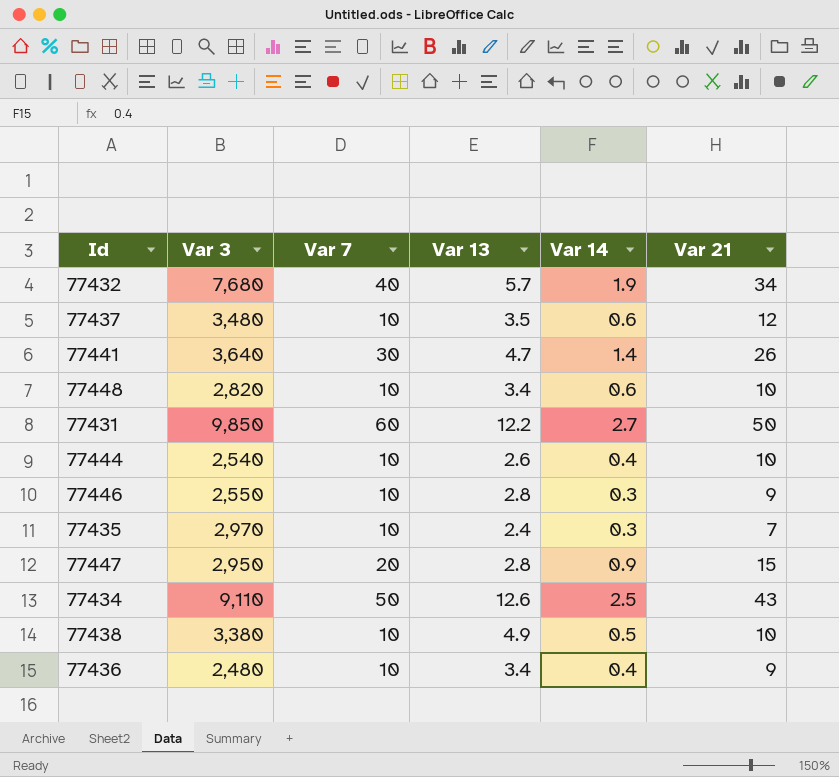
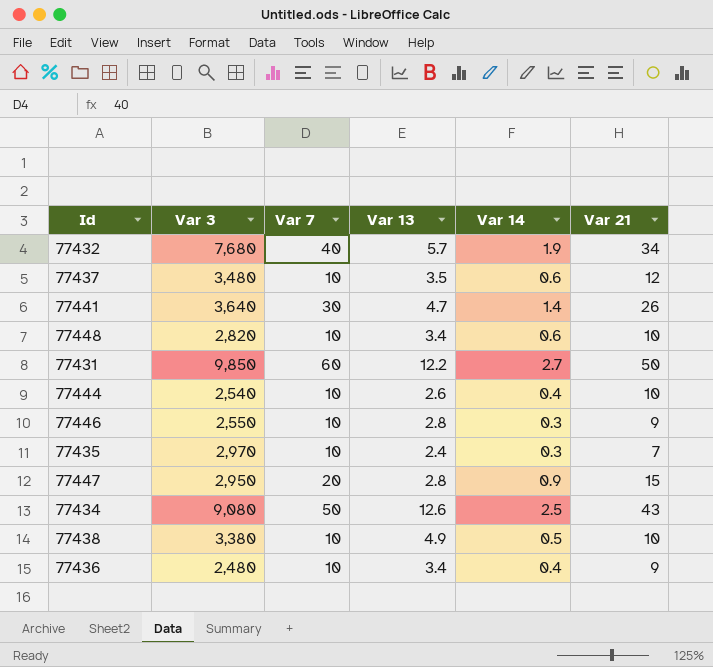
77434 | Var 3: 9,110 -> 9,080

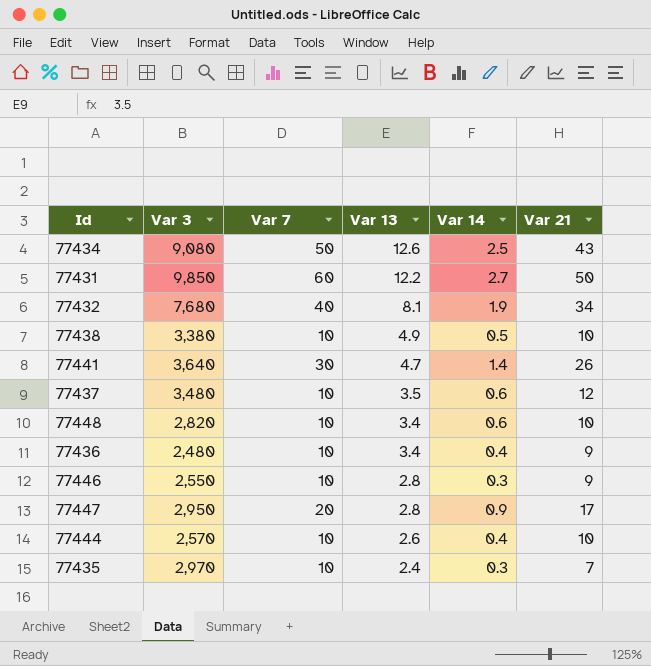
row order: none -> Var 13 descending
77432 | Var 13: 5.7 -> 8.1
77447 | Var 21: 15 -> 17
77444 | Var 3: 2,540 -> 2,570

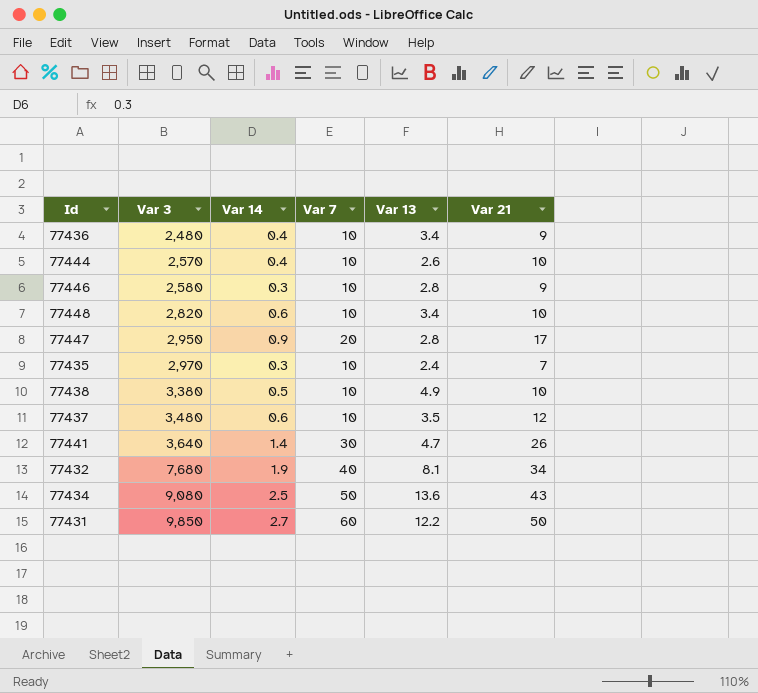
row order: Var 13 descending -> Var 3 ascending
column Var 14 | position: 5 -> 3
77446 | Var 3: 2,550 -> 2,580
77434 | Var 13: 12.6 -> 13.6

